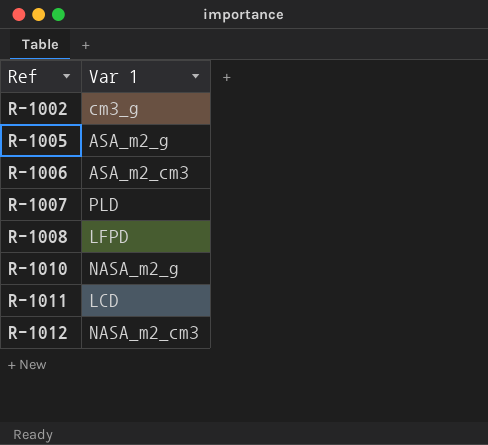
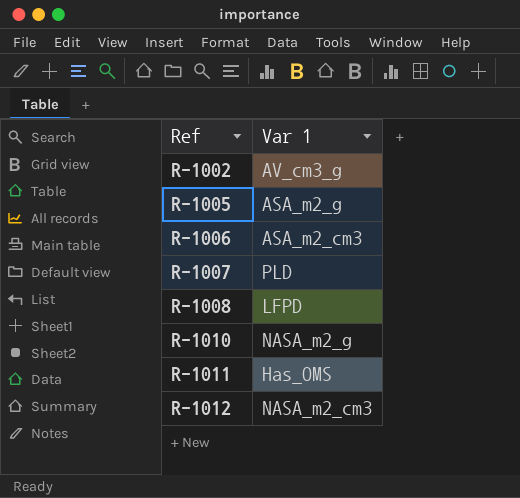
R-1002 | Var 1: cm3_g -> AV_cm3_g
R-1011 | Var 1: LCD -> Has_OMS

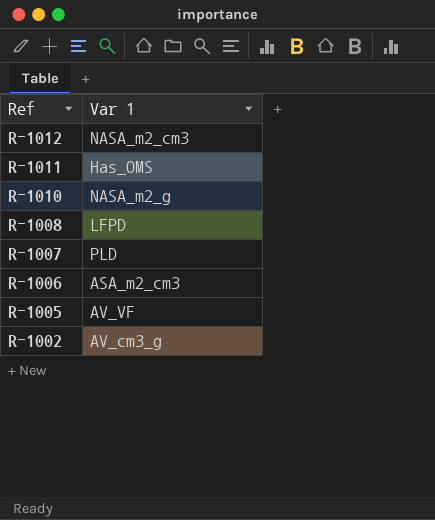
row order: Ref ascending -> Ref descending
R-1005 | Var 1: ASA_m2_g -> AV_VF

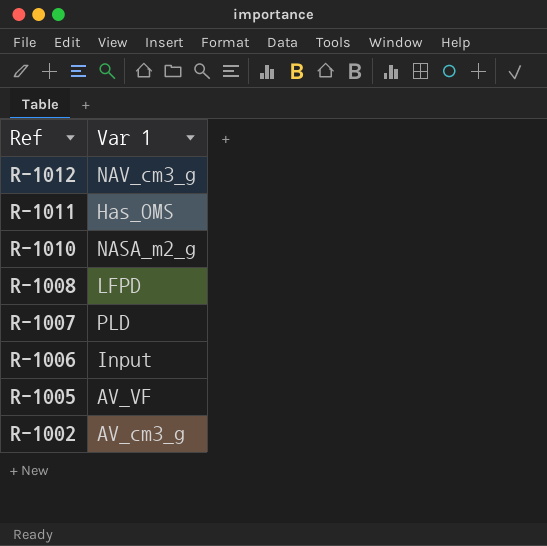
R-1012 | Var 1: NASA_m2_cm3 -> NAV_cm3_g
R-1006 | Var 1: ASA_m2_cm3 -> Input

